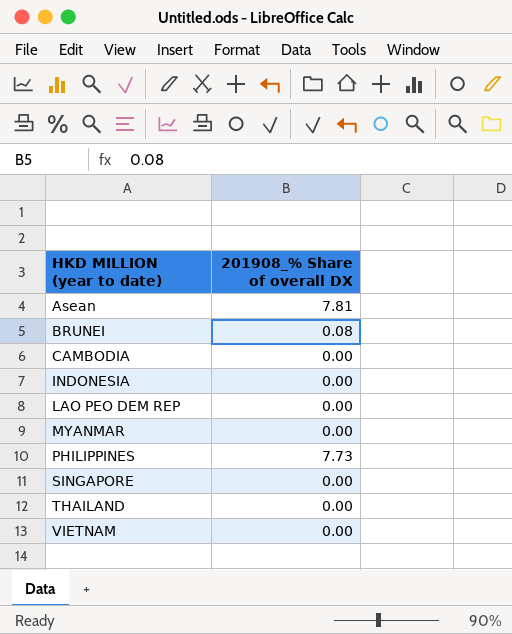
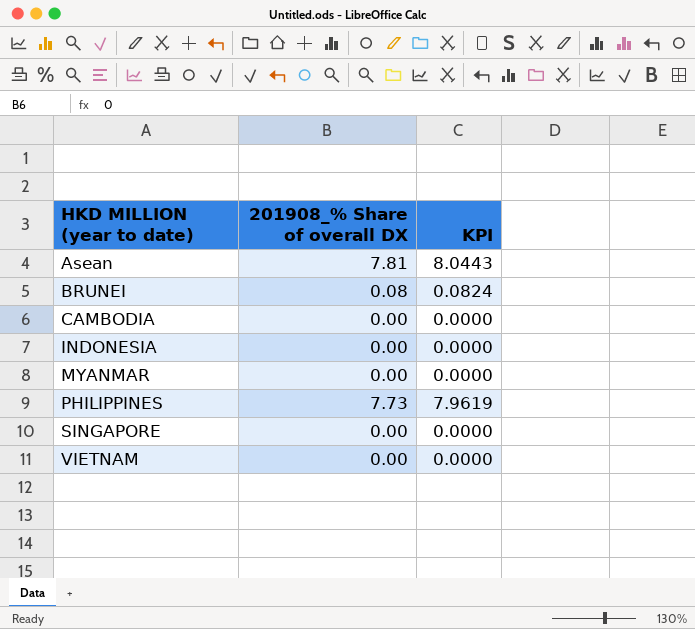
column KPI | formula: none -> [201908_% Share of overall DX] * 1.03
row LAO PEO DEM REP: 0.00 -> none
row THAILAND: 0.00 -> none

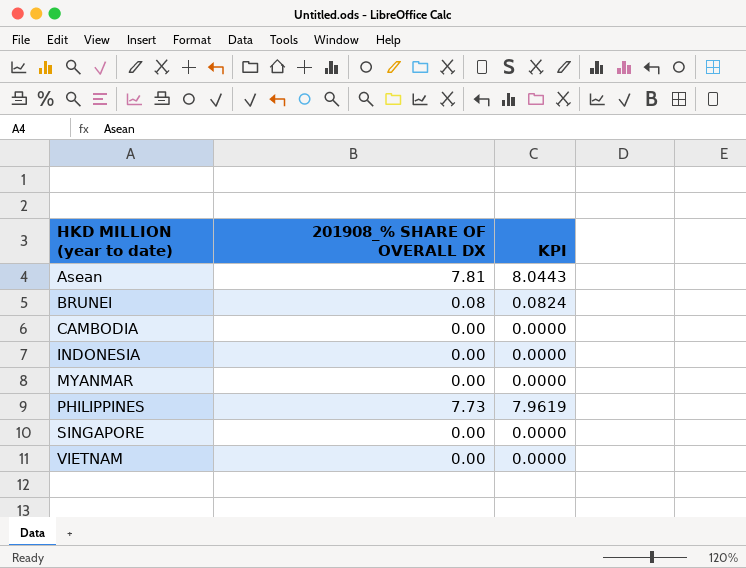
column name: 201908_% Share of overall DX -> 201908_% SHARE OF OVERALL DX

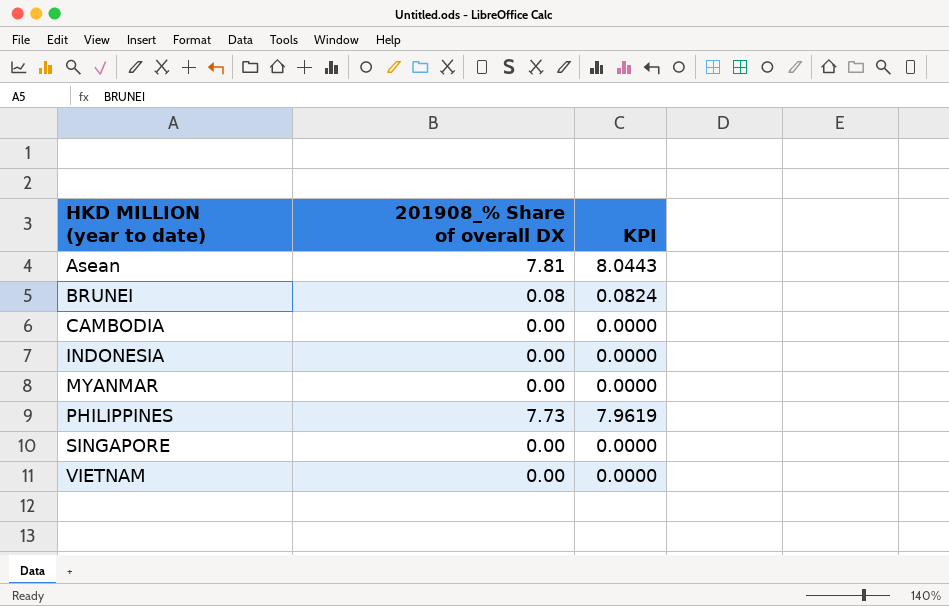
column name: 201908_% SHARE OF OVERALL DX -> 201908_% Share of overall DX

